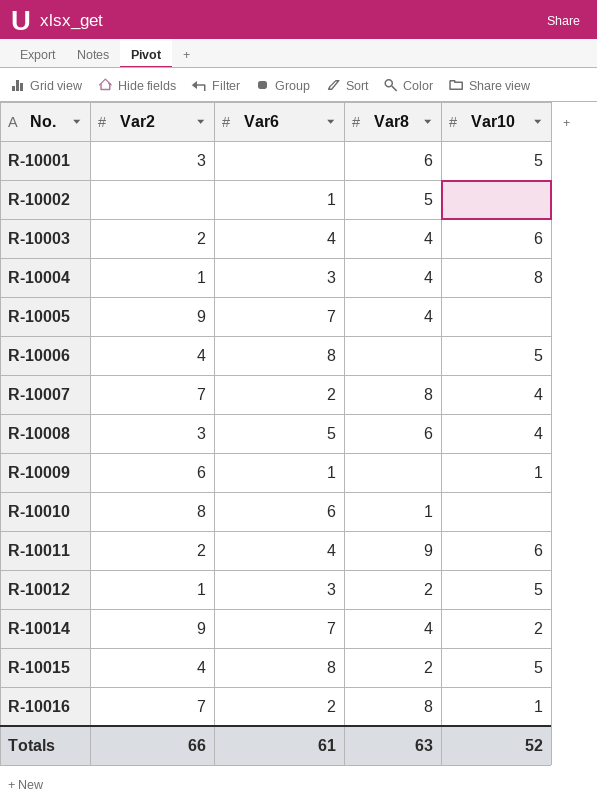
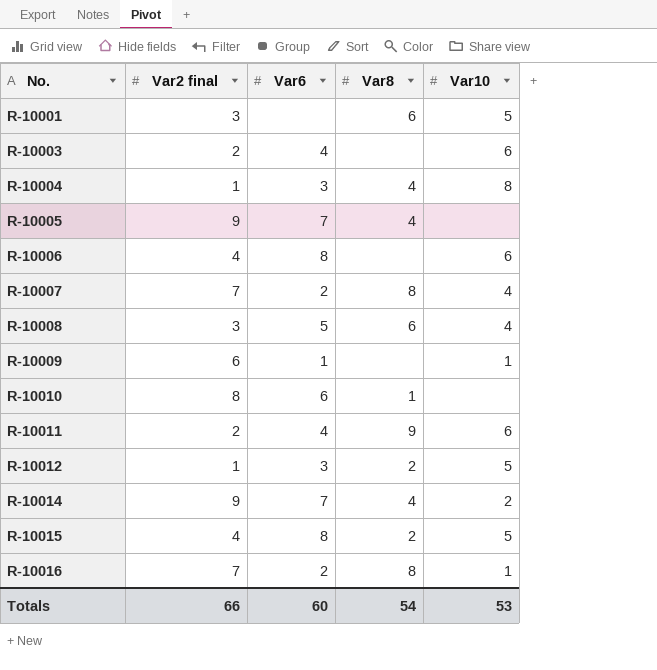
column name: Var2 -> Var2 final
row R-10002: none | 1 | 5 | none -> none
R-10003 | Var8: 4 -> none
R-10006 | Var10: 5 -> 6
Totals | Var6: 61 -> 60
Totals | Var8: 63 -> 54
Totals | Var10: 52 -> 53

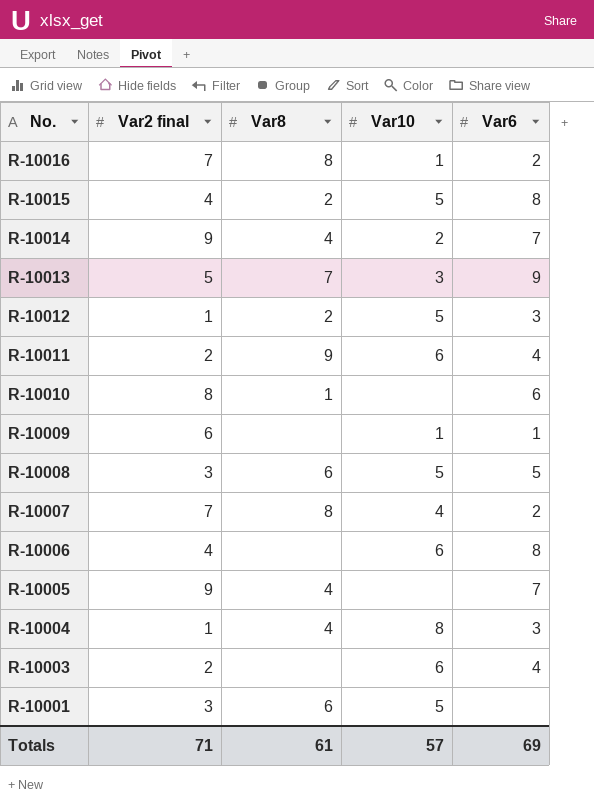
row order: No. ascending -> No. descending
column Var6 | position: 3 -> 5
row R-10013: none -> 5 | 7 | 3 | 9
R-10008 | Var10: 4 -> 5
Totals | Var2 final: 66 -> 71
Totals | Var8: 54 -> 61
Totals | Var10: 53 -> 57
Totals | Var6: 60 -> 69

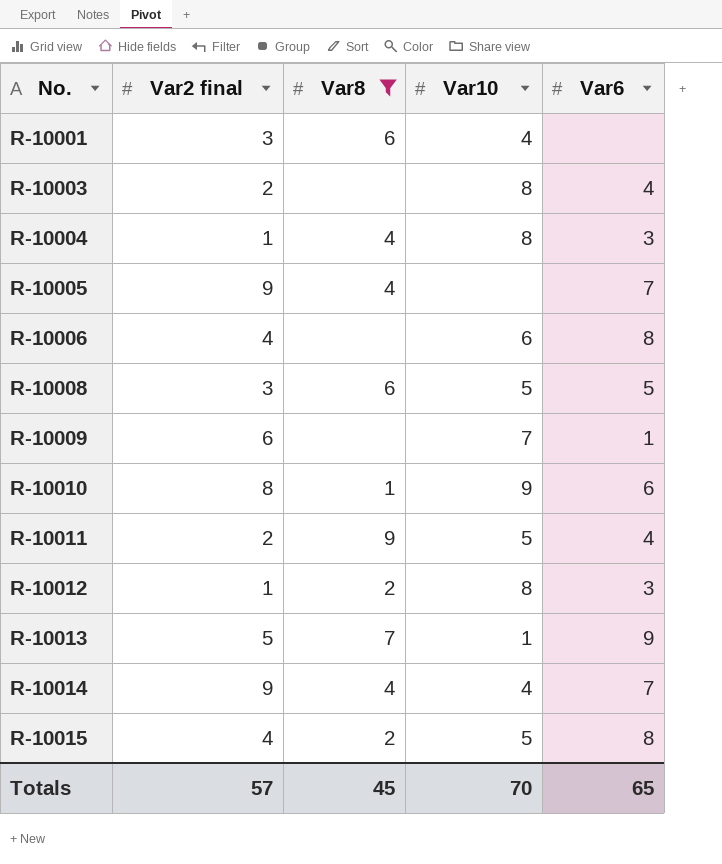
filter: none -> Var8 != 8
row order: No. descending -> No. ascending
R-10001 | Var10: 5 -> 4
R-10003 | Var10: 6 -> 8
R-10009 | Var10: 1 -> 7
R-10010 | Var10: none -> 9
R-10011 | Var10: 6 -> 5
R-10012 | Var10: 5 -> 8
R-10013 | Var10: 3 -> 1
R-10014 | Var10: 2 -> 4
Totals | Var2 final: 71 -> 57
Totals | Var8: 61 -> 45
Totals | Var10: 57 -> 70
Totals | Var6: 69 -> 65

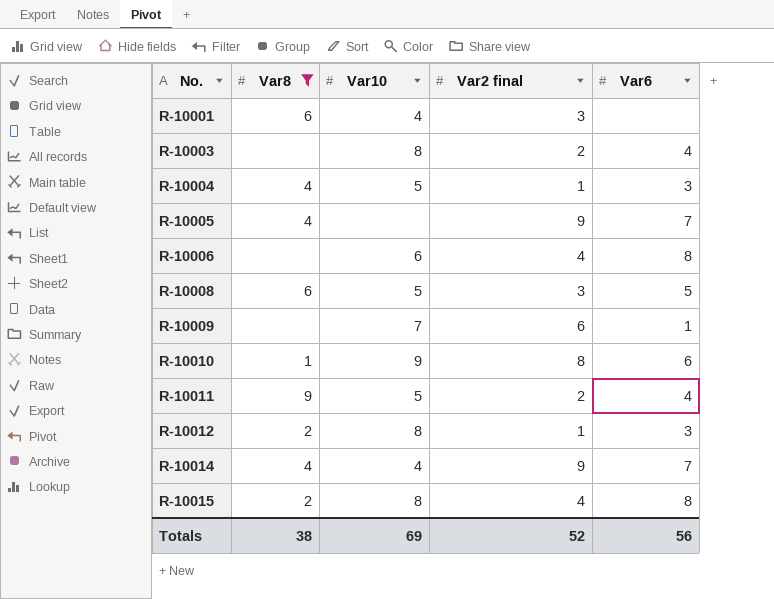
column Var2 final | position: 2 -> 4
row R-10013: 5 | 7 | 1 | 9 -> none
R-10004 | Var10: 8 -> 5
R-10015 | Var10: 5 -> 8
Totals | Var8: 45 -> 38
Totals | Var10: 70 -> 69
Totals | Var2 final: 57 -> 52
Totals | Var6: 65 -> 56

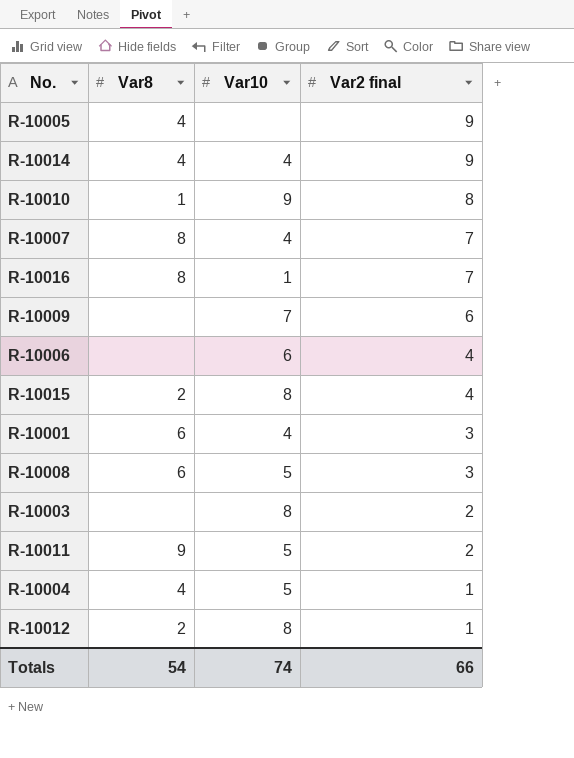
filter: Var8 != 8 -> none
row order: No. ascending -> Var2 final descending
column Var6 | position: 5 -> none
Totals | Var8: 38 -> 54
Totals | Var10: 69 -> 74
Totals | Var2 final: 52 -> 66

